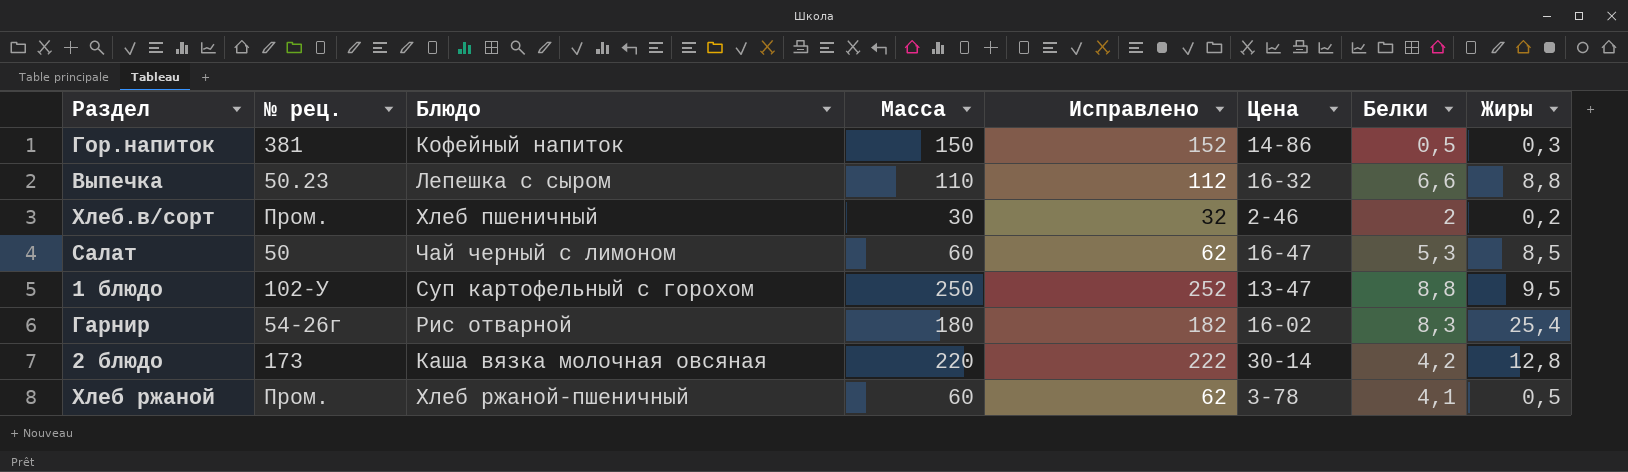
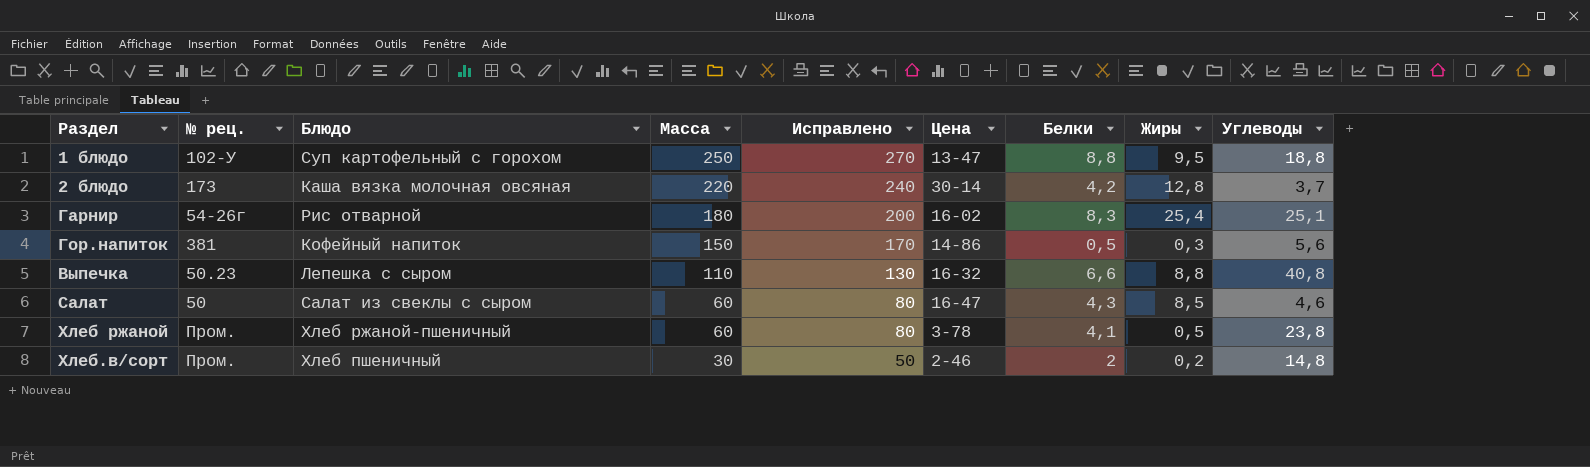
row order: none -> Масса descending
column Исправлено | formula: [Масса] + 2 -> [Масса] + 20
column Углеводы | position: none -> 9
Салат | Блюдо: Чай черный с лимоном -> Салат из свеклы с сыром
Салат | Белки: 5,3 -> 4,3

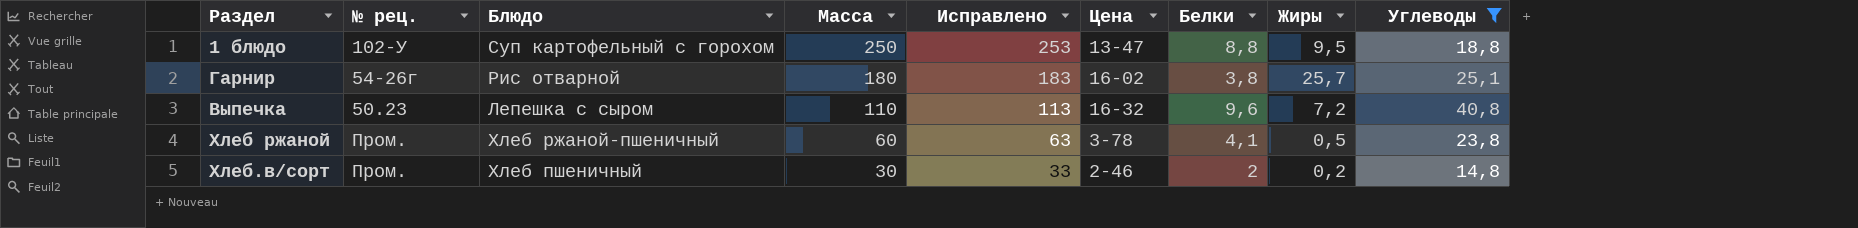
filter: none -> Углеводы >= 14,8
column Исправлено | formula: [Масса] + 20 -> [Масса] + 3
Гарнир | Белки: 8,3 -> 3,8
Гарнир | Жиры: 25,4 -> 25,7
Выпечка | Белки: 6,6 -> 9,6
Выпечка | Жиры: 8,8 -> 7,2

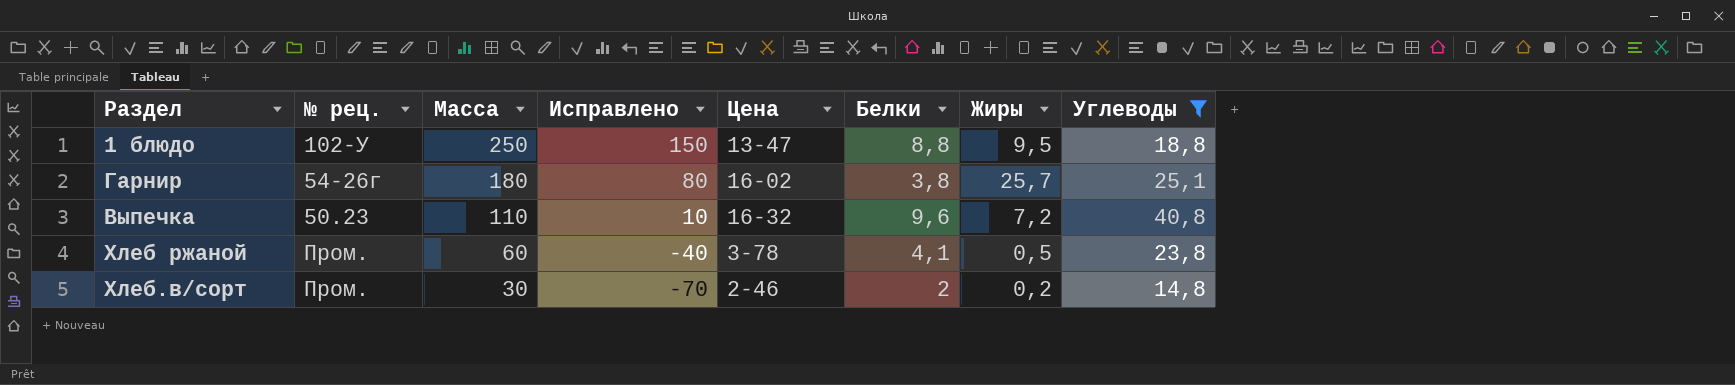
column Блюдо | position: 3 -> none
column Исправлено | formula: [Масса] + 3 -> [Масса] - 100

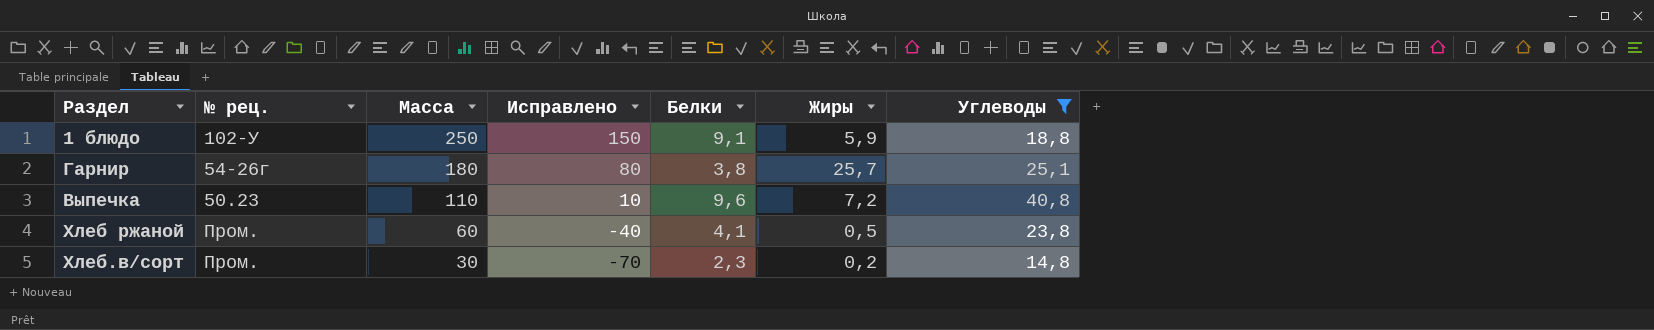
column Цена | position: 5 -> none
1 блюдо | Белки: 8,8 -> 9,1
1 блюдо | Жиры: 9,5 -> 5,9
Хлеб.в/сорт | Белки: 2 -> 2,3

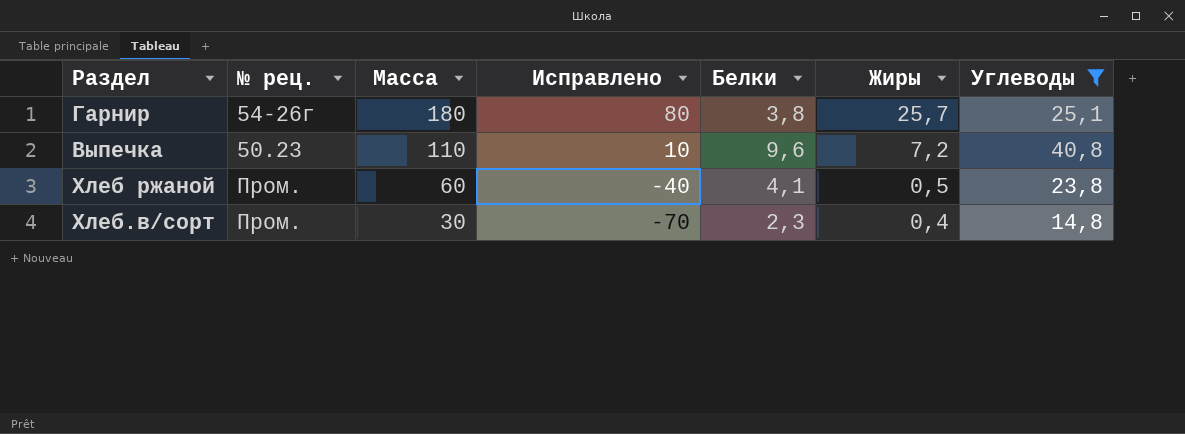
row 1 блюдо: 102-У | 250 | 150 | 9,1 | 5,9 | 18,8 -> none
Хлеб.в/сорт | Жиры: 0,2 -> 0,4

